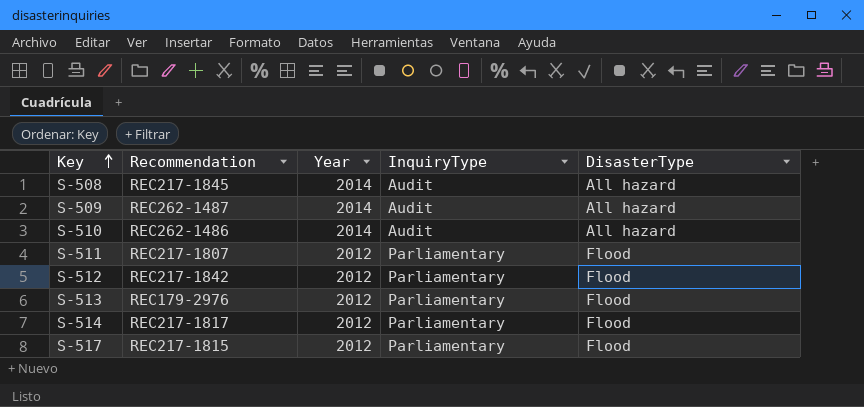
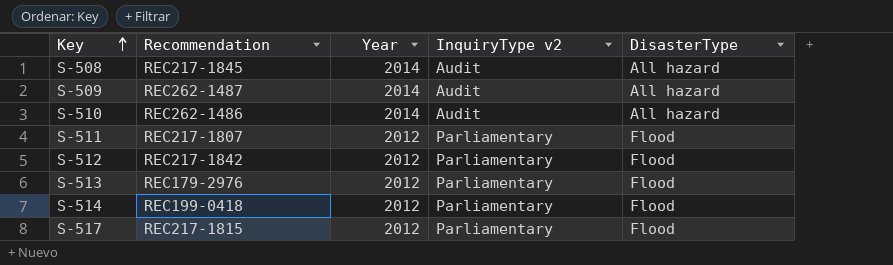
column name: InquiryType -> InquiryType v2
S-514 | Recommendation: REC217-1817 -> REC199-0418

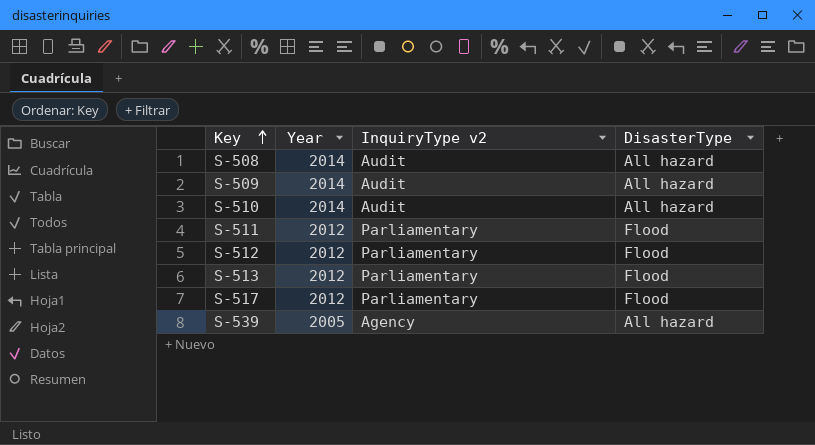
column Recommendation | position: 2 -> none
row S-514: REC199-0418 | 2012 | Parliamentary | Flood -> none
row S-539: none -> 2005 | Agency | All hazard

